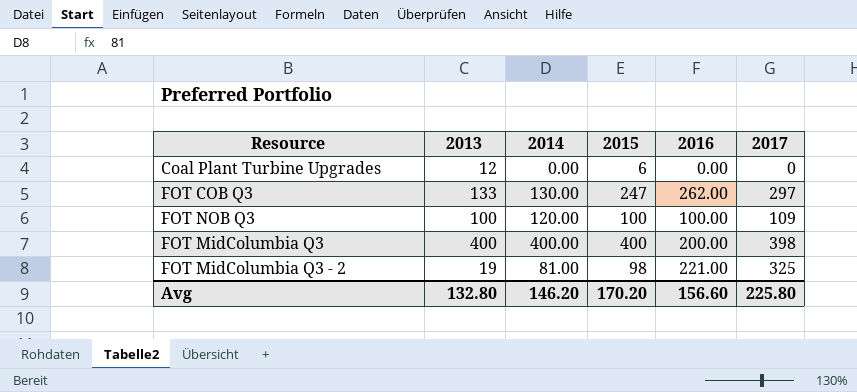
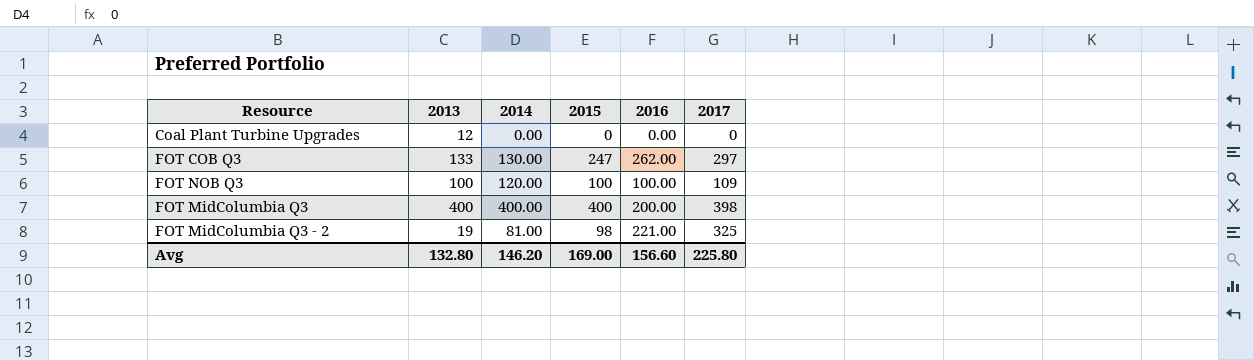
Coal Plant Turbine Upgrades | 2015: 6 -> 0
Avg | 2015: 170.20 -> 169.00

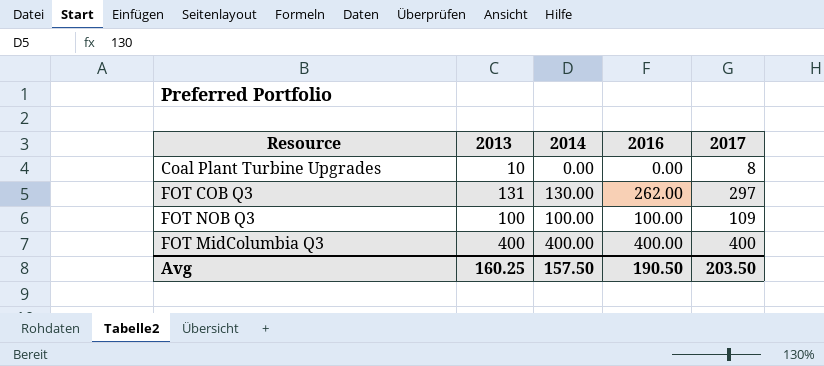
column 2015 | position: 4 -> none
row FOT MidColumbia Q3 - 2: 19 | 81.00 | 98 | 221.00 | 325 -> none
Coal Plant Turbine Upgrades | 2013: 12 -> 10
Coal Plant Turbine Upgrades | 2017: 0 -> 8
FOT COB Q3 | 2013: 133 -> 131
FOT NOB Q3 | 2014: 120.00 -> 100.00
FOT MidColumbia Q3 | 2016: 200.00 -> 400.00
FOT MidColumbia Q3 | 2017: 398 -> 400
Avg | 2013: 132.80 -> 160.25
Avg | 2014: 146.20 -> 157.50
Avg | 2016: 156.60 -> 190.50
Avg | 2017: 225.80 -> 203.50

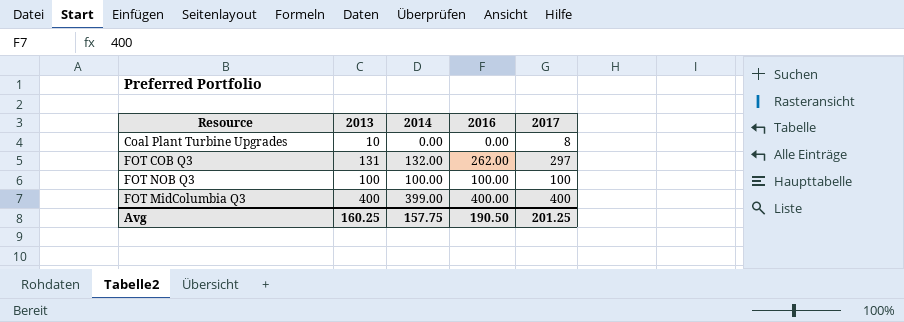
FOT COB Q3 | 2014: 130.00 -> 132.00
FOT NOB Q3 | 2017: 109 -> 100
FOT MidColumbia Q3 | 2014: 400.00 -> 399.00
Avg | 2014: 157.50 -> 157.75
Avg | 2017: 203.50 -> 201.25

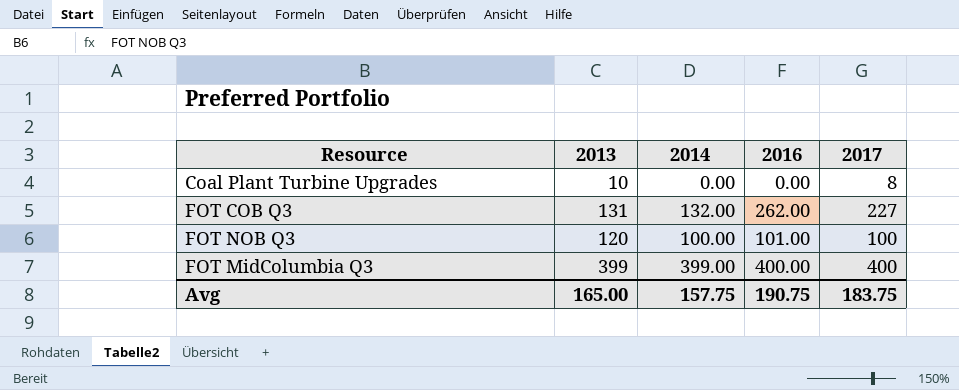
FOT COB Q3 | 2017: 297 -> 227
FOT NOB Q3 | 2013: 100 -> 120
FOT NOB Q3 | 2016: 100.00 -> 101.00
FOT MidColumbia Q3 | 2013: 400 -> 399
Avg | 2013: 160.25 -> 165.00
Avg | 2016: 190.50 -> 190.75
Avg | 2017: 201.25 -> 183.75

